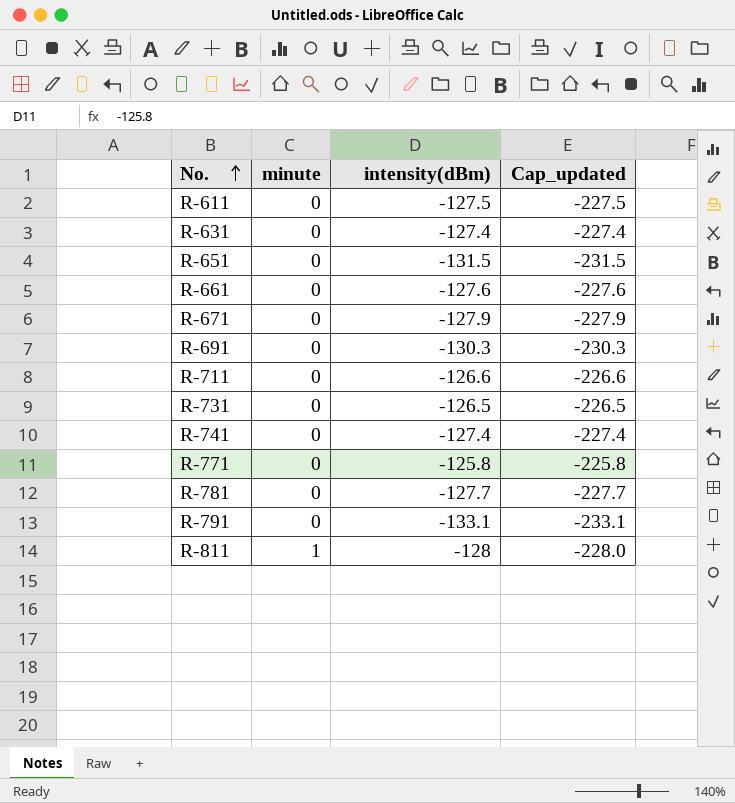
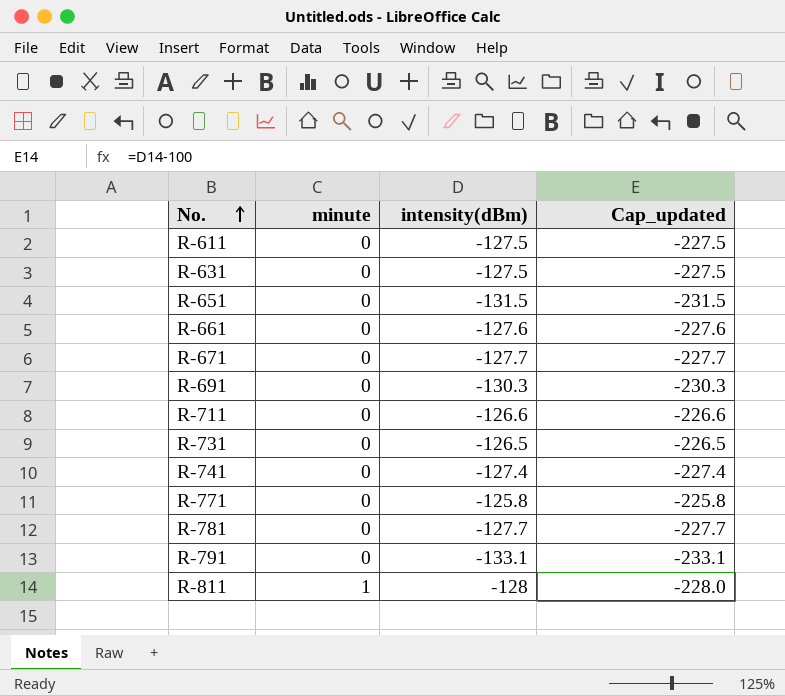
R-631 | intensity(dBm): -127.4 -> -127.5
R-631 | Cap_updated: -227.4 -> -227.5
R-671 | intensity(dBm): -127.9 -> -127.7
R-671 | Cap_updated: -227.9 -> -227.7

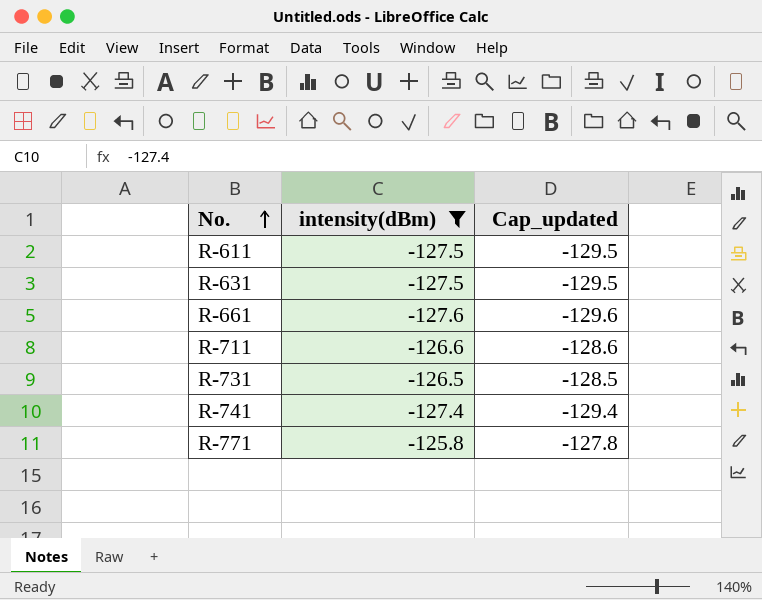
filter: none -> intensity(dBm) >= -127.6
column minute | position: 2 -> none
column Cap_updated | formula: [intensity(dBm)] - 100 -> [intensity(dBm)] - 2

